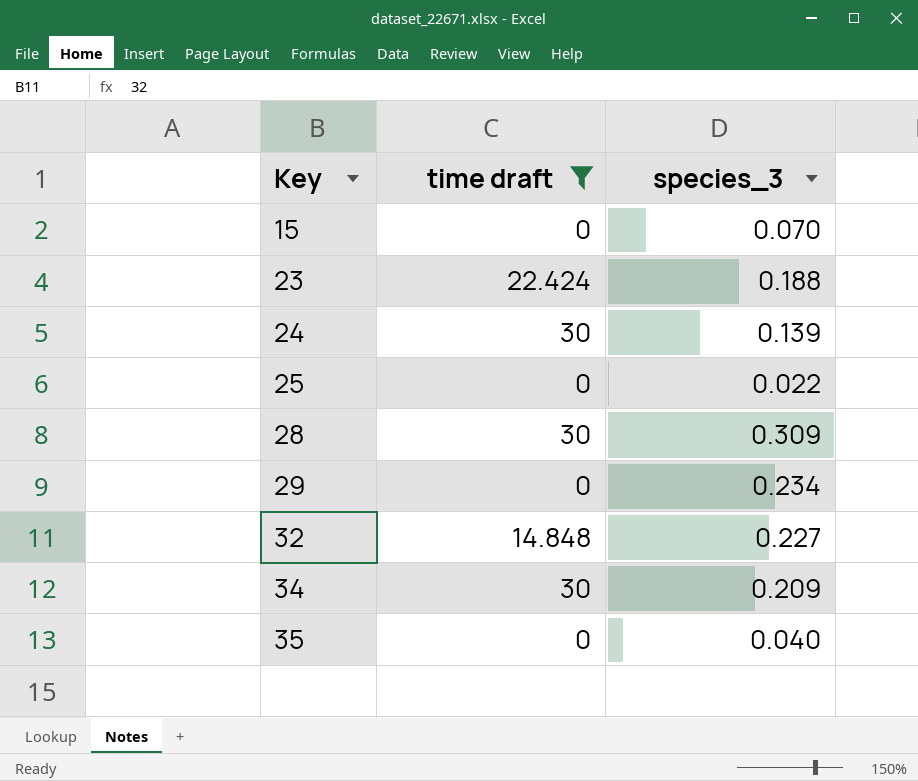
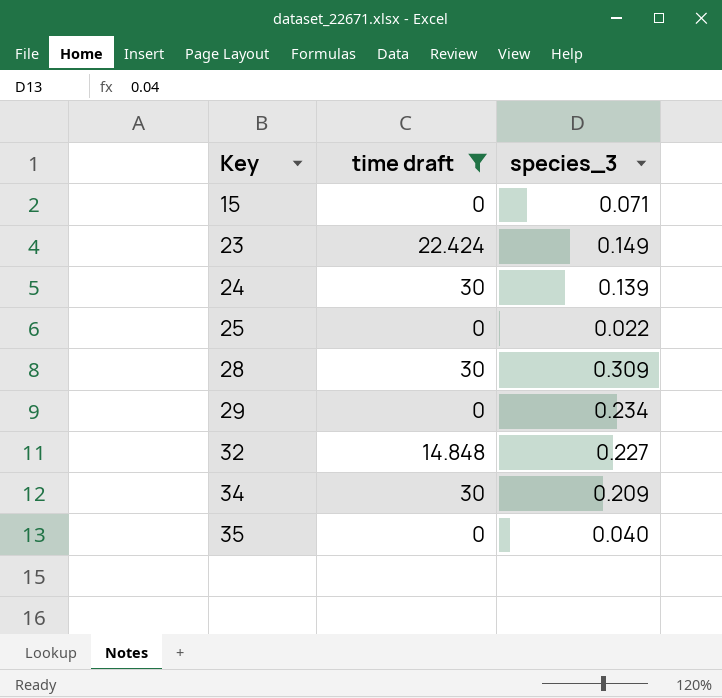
15 | species_3: 0.070 -> 0.071
23 | species_3: 0.188 -> 0.149

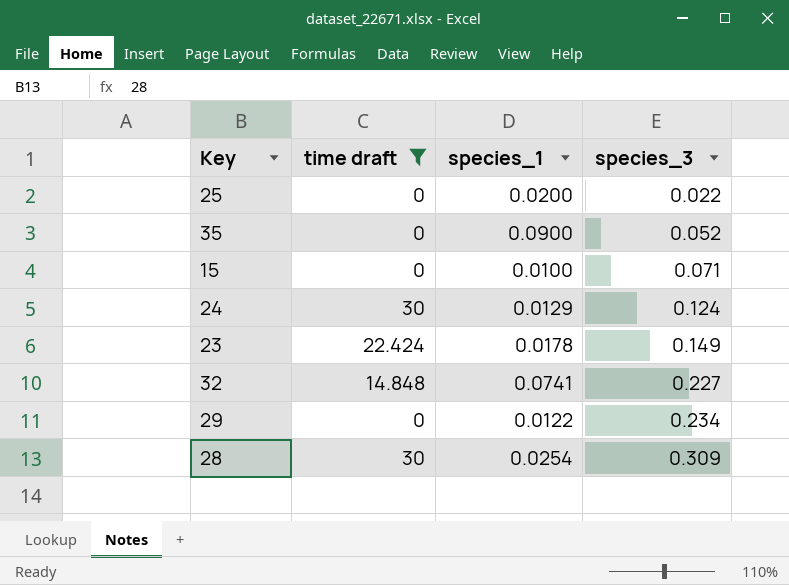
row order: Key ascending -> species_3 ascending
column species_1 | position: none -> 3
row 34: 30 | 0.209 -> none
35 | species_3: 0.040 -> 0.052
24 | species_3: 0.139 -> 0.124

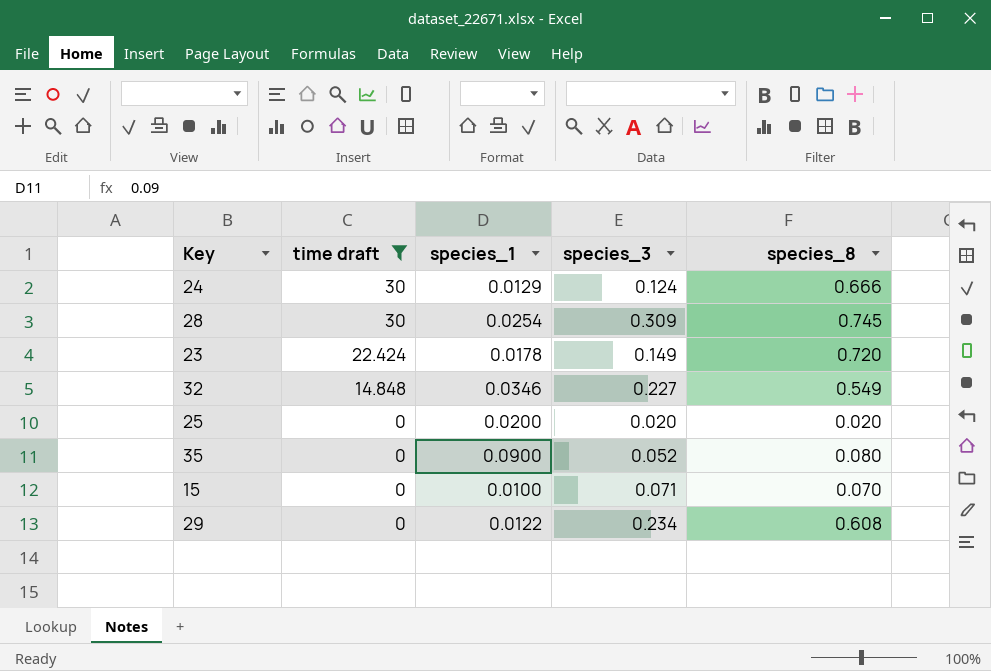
row order: species_3 ascending -> time draft descending
column species_8 | position: none -> 5
32 | species_1: 0.0741 -> 0.0346
25 | species_3: 0.022 -> 0.020

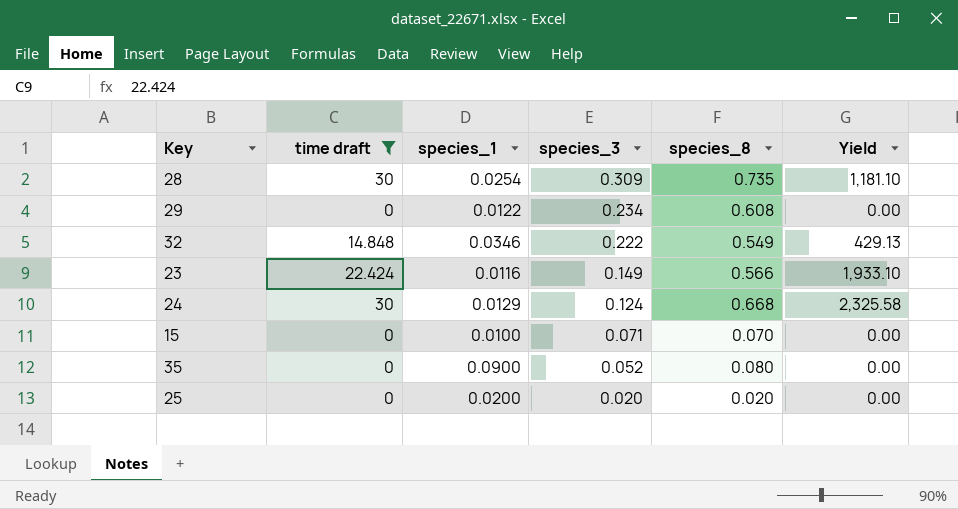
row order: time draft descending -> species_3 descending
column Yield | formula: none -> [time draft] / [species_1]
28 | species_8: 0.745 -> 0.735
32 | species_3: 0.227 -> 0.222
23 | species_1: 0.0178 -> 0.0116
23 | species_8: 0.720 -> 0.566
24 | species_8: 0.666 -> 0.668

